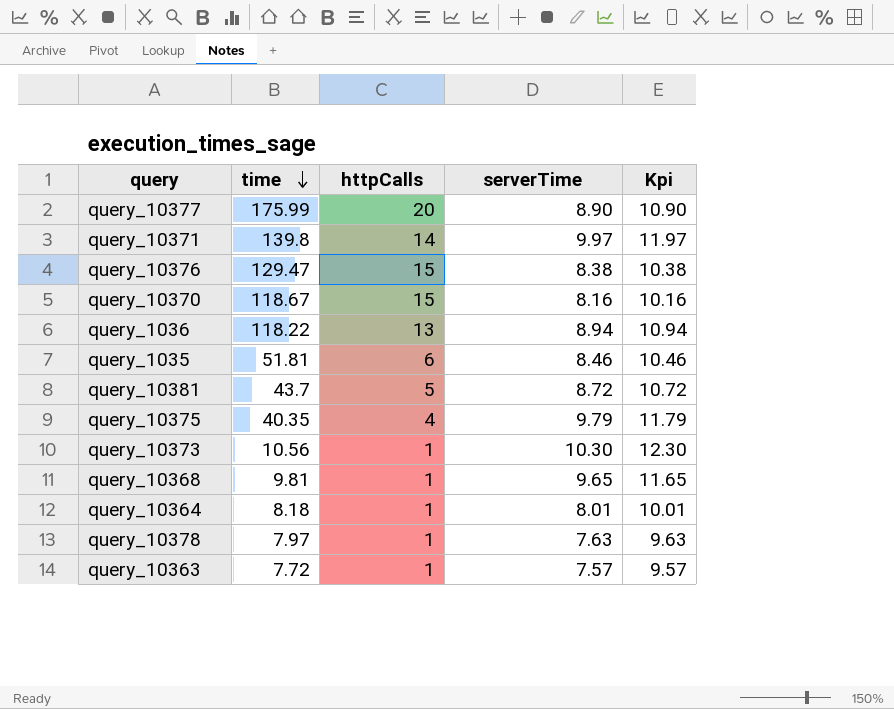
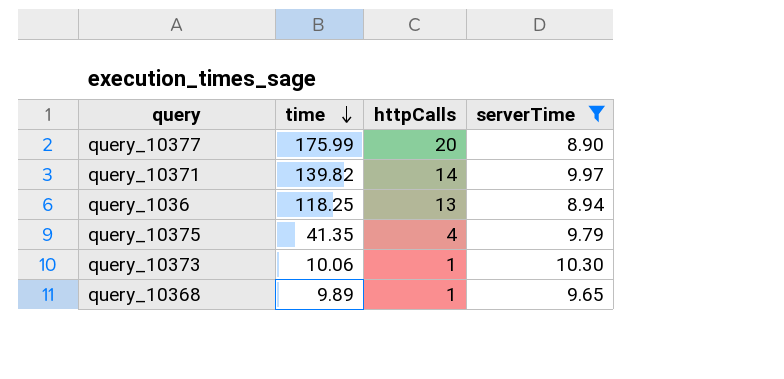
filter: none -> serverTime >= 8.90
column Kpi | formula: [serverTime] + 2 -> none
query_10371 | time: 139.8 -> 139.82
query_1036 | time: 118.22 -> 118.25
query_10375 | time: 40.35 -> 41.35
query_10373 | time: 10.56 -> 10.06
query_10368 | time: 9.81 -> 9.89

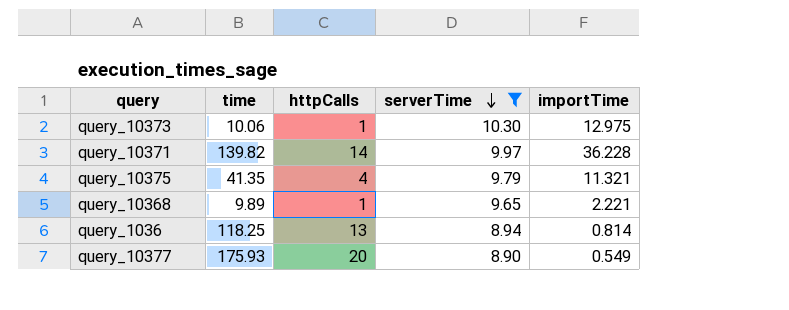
row order: time descending -> serverTime descending
column importTime | position: none -> 5
query_10377 | time: 175.99 -> 175.93

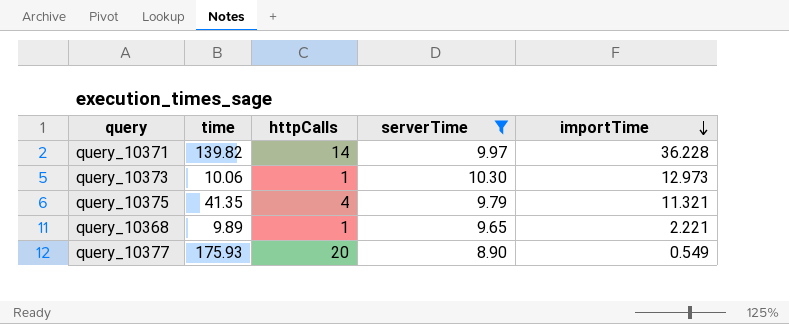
row order: serverTime descending -> importTime descending
row query_1036: 118.25 | 13 | 8.94 | 0.814 -> none
query_10373 | importTime: 12.975 -> 12.973

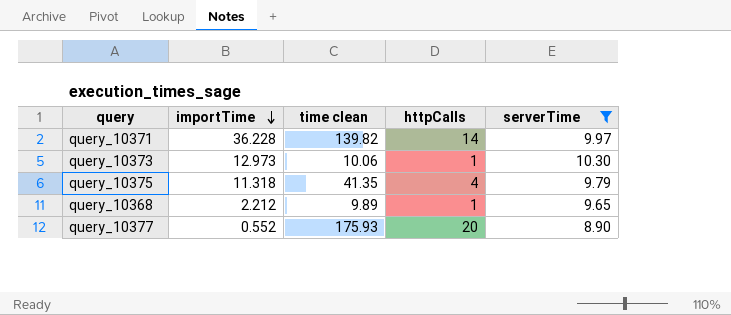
column importTime | position: 5 -> 2
column name: time -> time clean
query_10375 | importTime: 11.321 -> 11.318
query_10368 | importTime: 2.221 -> 2.212
query_10377 | importTime: 0.549 -> 0.552

